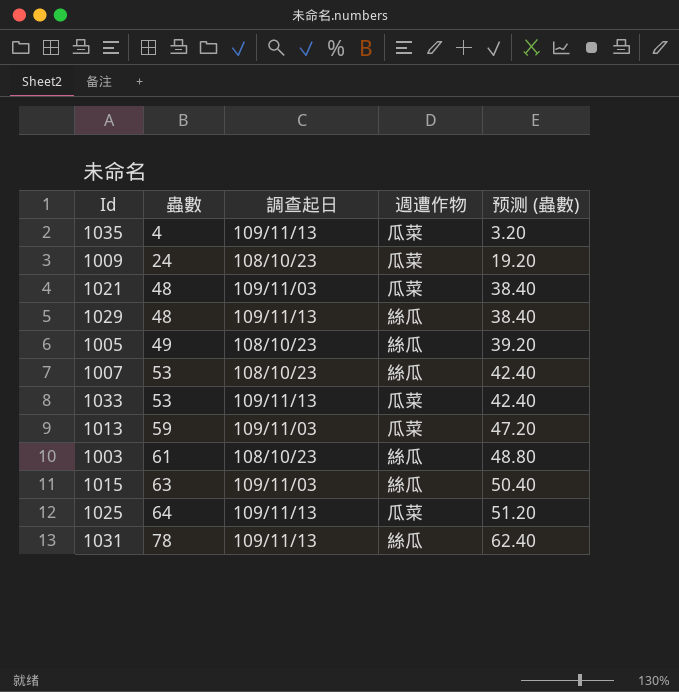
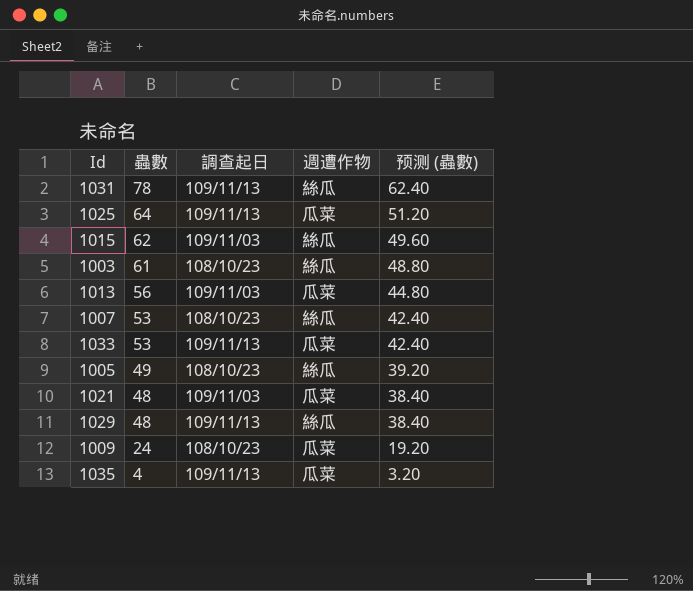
row order: 蟲數 ascending -> 蟲數 descending
1015 | 蟲數: 63 -> 62
1015 | 预测 (蟲數): 50.40 -> 49.60
1013 | 蟲數: 59 -> 56
1013 | 预测 (蟲數): 47.20 -> 44.80

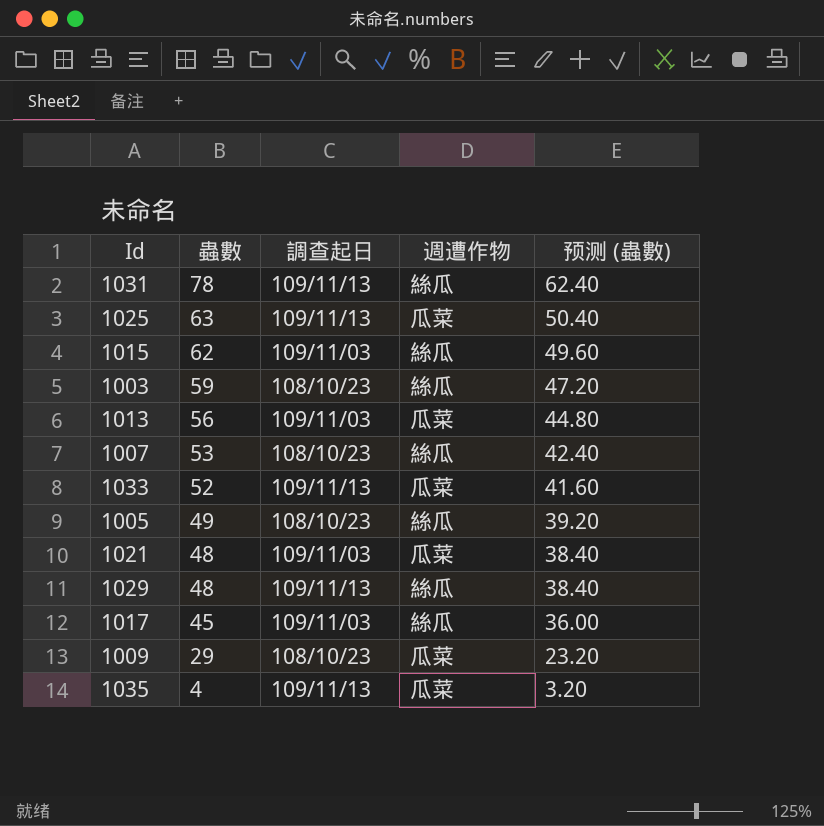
1025 | 蟲數: 64 -> 63
1025 | 预测 (蟲數): 51.20 -> 50.40
1003 | 蟲數: 61 -> 59
1003 | 预测 (蟲數): 48.80 -> 47.20
1033 | 蟲數: 53 -> 52
1033 | 预测 (蟲數): 42.40 -> 41.60
row 1017: none -> 45 | 109/11/03 | 絲瓜 | 36.00
1009 | 蟲數: 24 -> 29
1009 | 预测 (蟲數): 19.20 -> 23.20

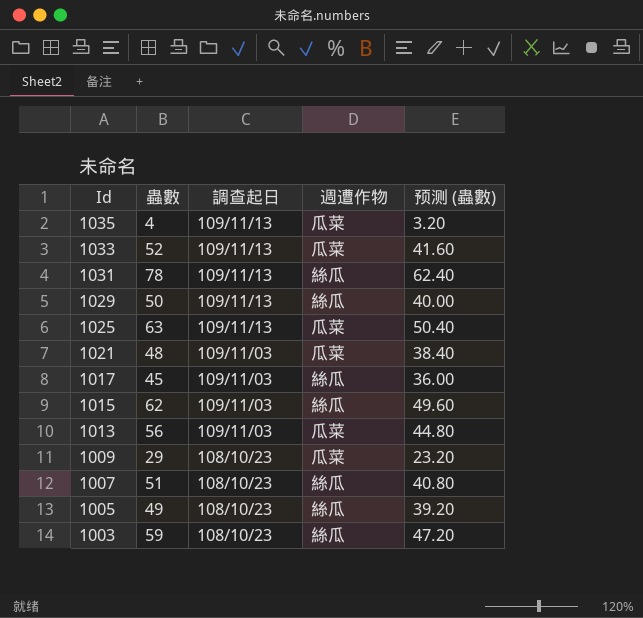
row order: 蟲數 descending -> Id descending
1029 | 蟲數: 48 -> 50
1029 | 预测 (蟲數): 38.40 -> 40.00
1007 | 蟲數: 53 -> 51
1007 | 预测 (蟲數): 42.40 -> 40.80

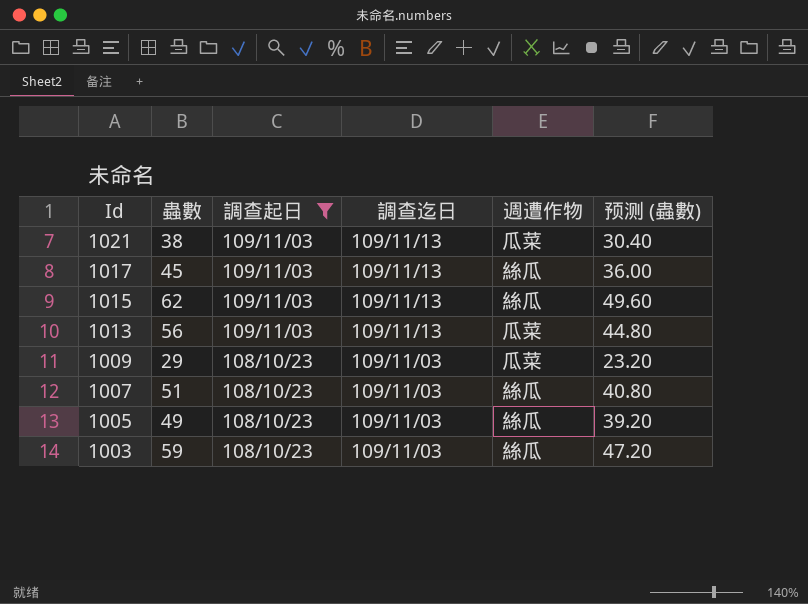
filter: none -> 調查起日 != 109/11/13
column 調查迄日 | position: none -> 4
1021 | 蟲數: 48 -> 38
1021 | 预测 (蟲數): 38.40 -> 30.40

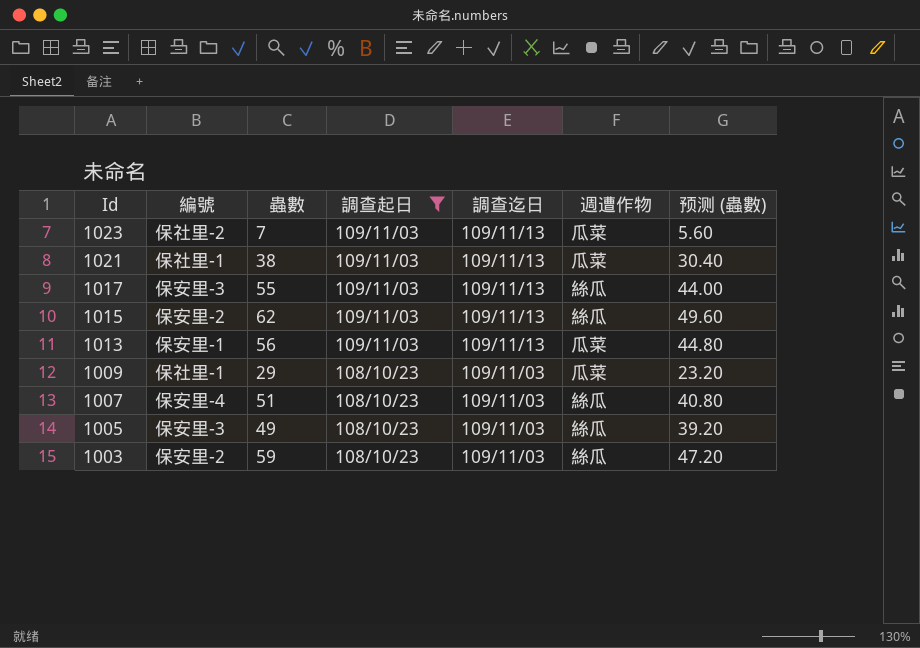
column 編號 | position: none -> 2
row 1023: none -> 保社里-2 | 7 | 109/11/03 | 109/11/13 | 瓜菜 | 5.60
1017 | 蟲數: 45 -> 55
1017 | 预测 (蟲數): 36.00 -> 44.00

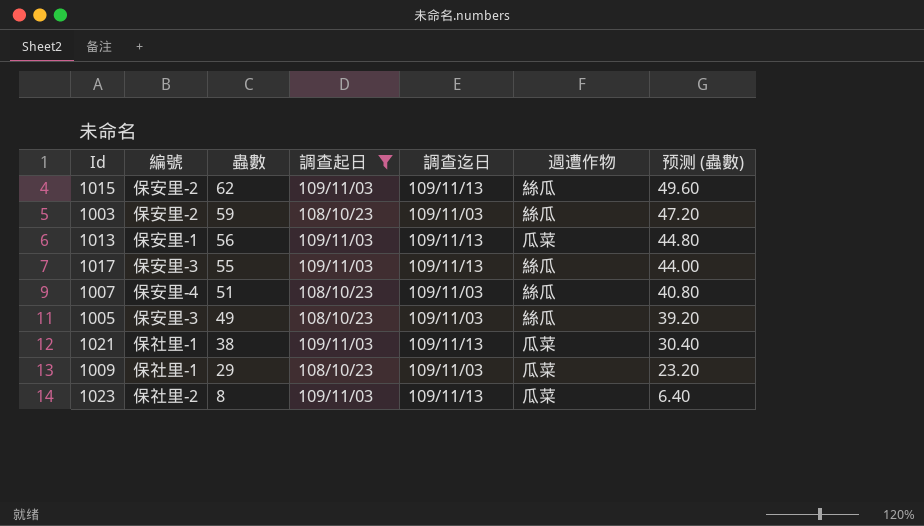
row order: Id descending -> 蟲數 descending
1023 | 蟲數: 7 -> 8
1023 | 预测 (蟲數): 5.60 -> 6.40

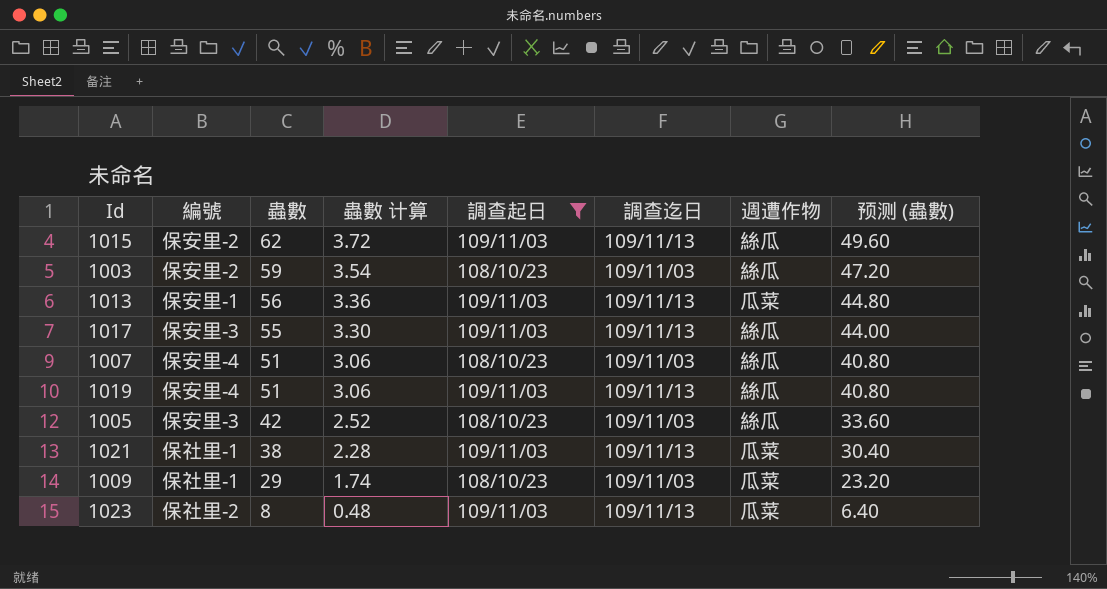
column 蟲數 计算 | formula: none -> [蟲數] * 0.06
row 1019: none -> 保安里-4 | 51 | 3.06 | 109/11/03 | 109/11/13 | 絲瓜 | 40.80
1005 | 蟲數: 49 -> 42
1005 | 预测 (蟲數): 39.20 -> 33.60

